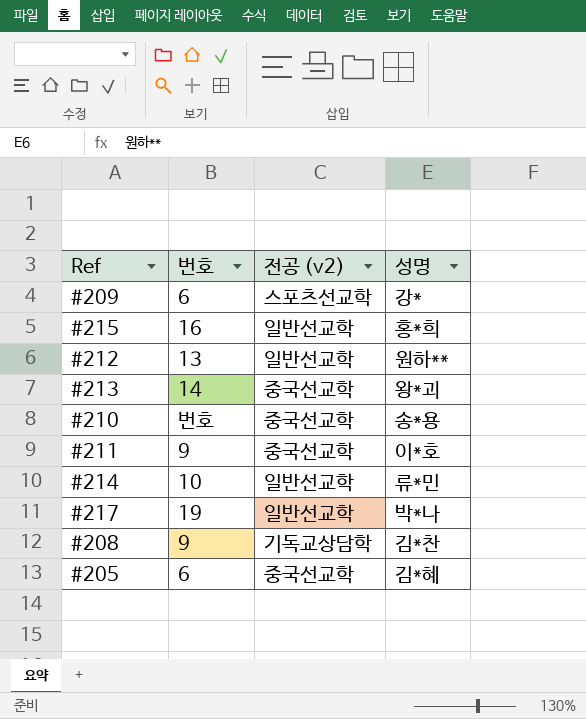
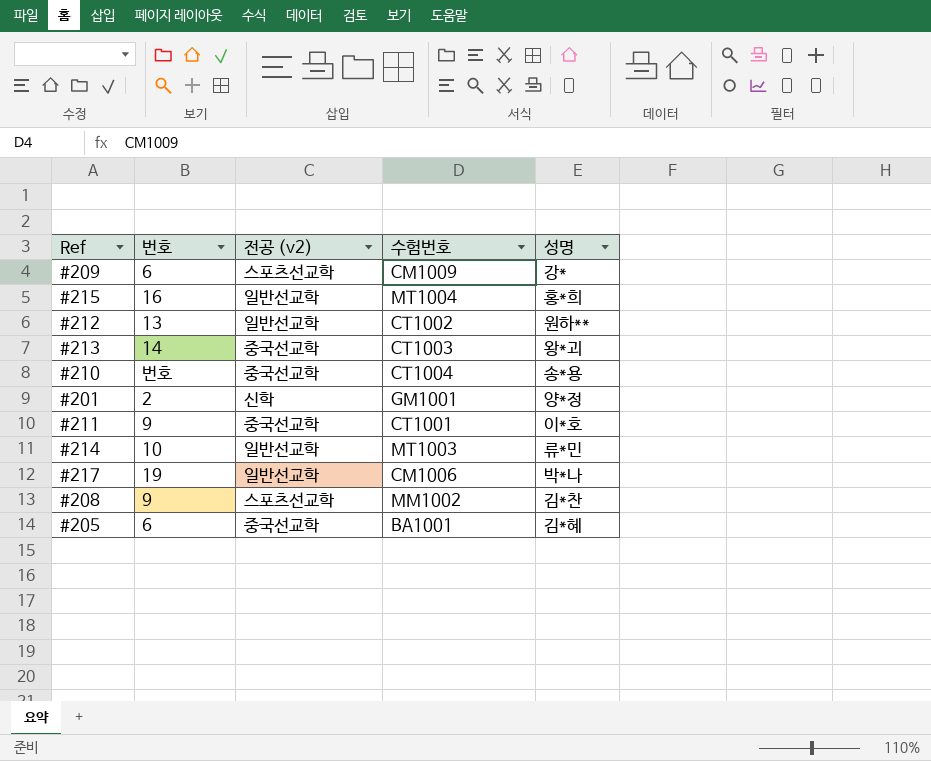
column 수험번호 | position: none -> 4
row #201: none -> 2 | 신학 | GM1001 | 양*정
#208 | 전공 (v2): 기독교상담학 -> 스포츠선교학

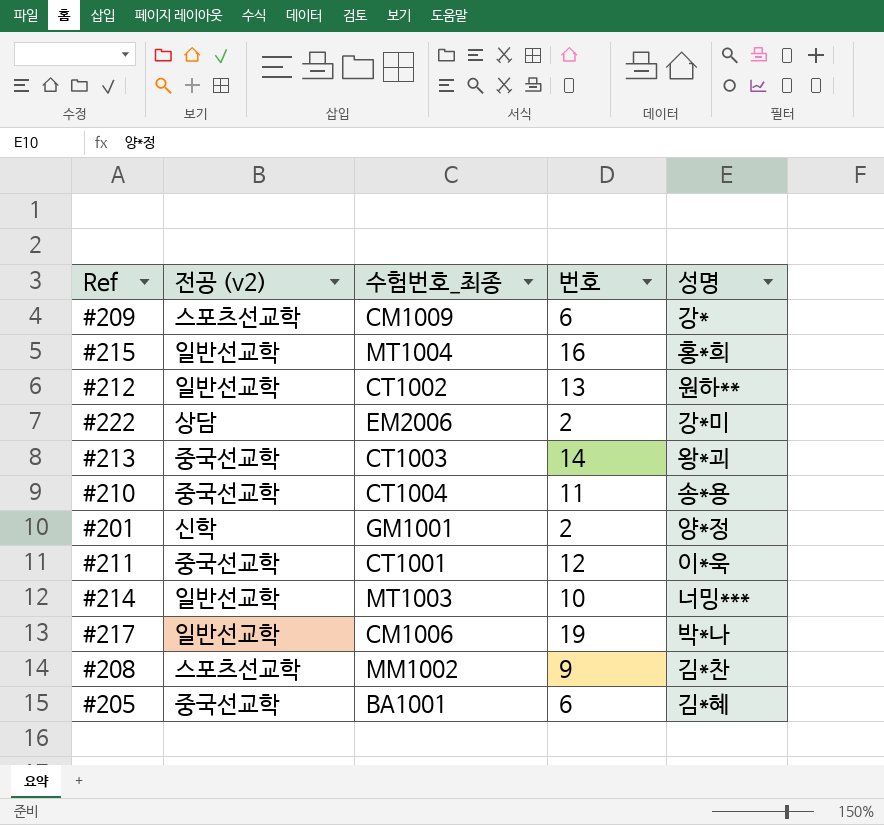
column name: 수험번호 -> 수험번호_최종
column 번호 | position: 2 -> 4
row #222: none -> 상담 | EM2006 | 2 | 강*미
#210 | 번호: 번호 -> 11
#211 | 번호: 9 -> 12
#211 | 성명: 이*호 -> 이*욱
#214 | 성명: 류*민 -> 너밍***

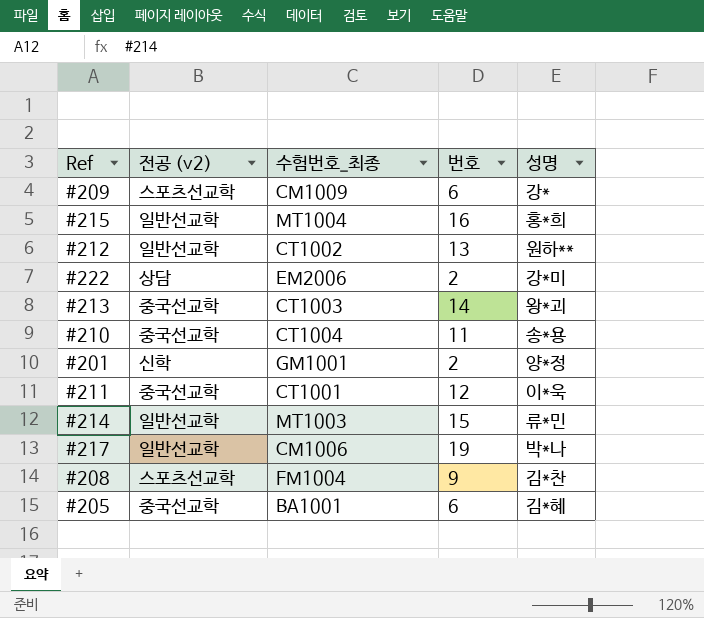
#214 | 번호: 10 -> 15
#214 | 성명: 너밍*** -> 류*민
#208 | 수험번호_최종: MM1002 -> FM1004

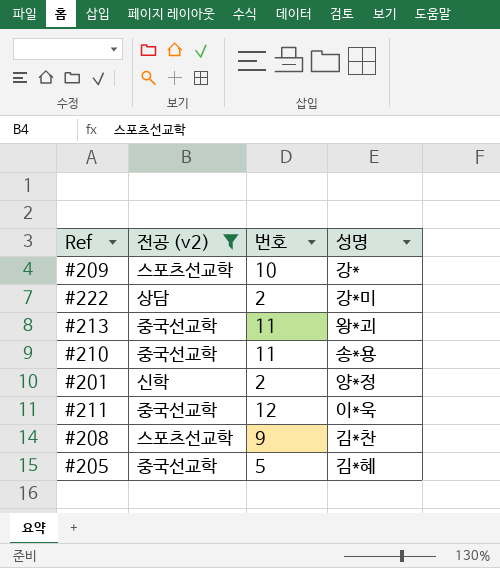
filter: none -> 전공 (v2) != 일반선교학
column 수험번호_최종 | position: 3 -> none
#209 | 번호: 6 -> 10
#213 | 번호: 14 -> 11
#205 | 번호: 6 -> 5

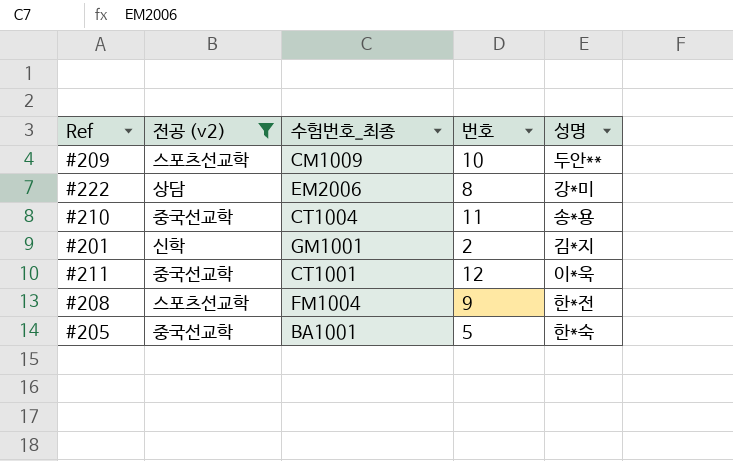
column 수험번호_최종 | position: none -> 3
row #213: 중국선교학 | 11 | 왕*괴 -> none
#209 | 성명: 강* -> 두안**
#222 | 번호: 2 -> 8
#201 | 성명: 양*정 -> 김*지
#208 | 성명: 김*찬 -> 한*전
#205 | 성명: 김*혜 -> 한*숙

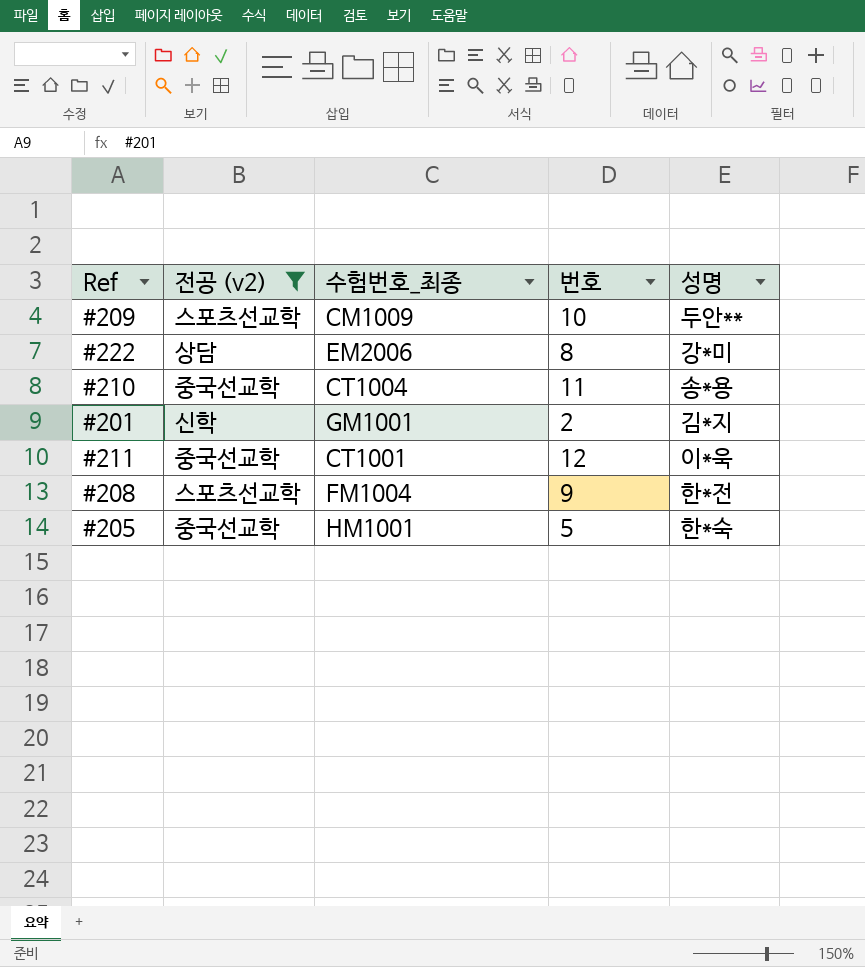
#205 | 수험번호_최종: BA1001 -> HM1001

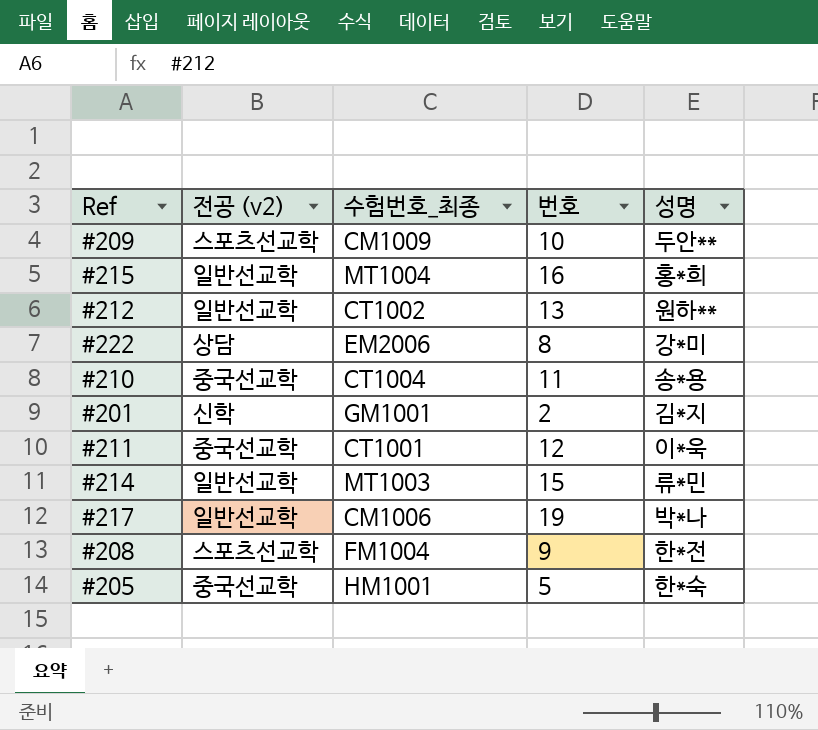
filter: 전공 (v2) != 일반선교학 -> none

